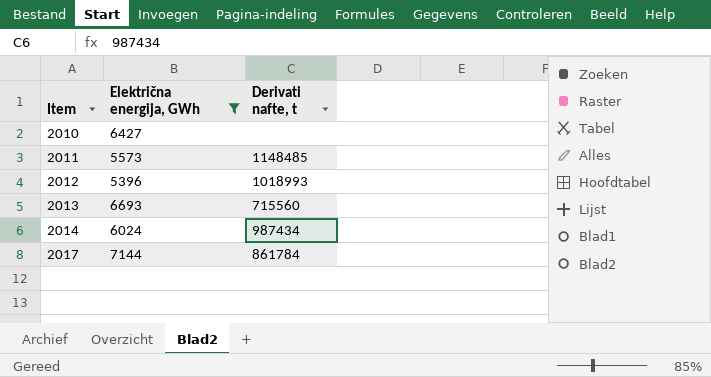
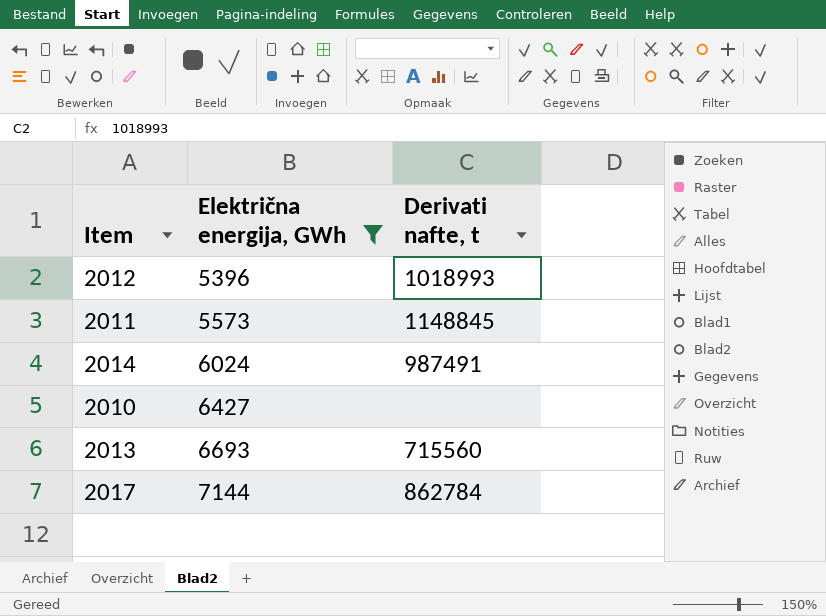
row order: Item ascending -> Električna energija, GWh ascending
2011 | Derivati nafte, t: 1148485 -> 1148845
2014 | Derivati nafte, t: 987434 -> 987491
2017 | Derivati nafte, t: 861784 -> 862784

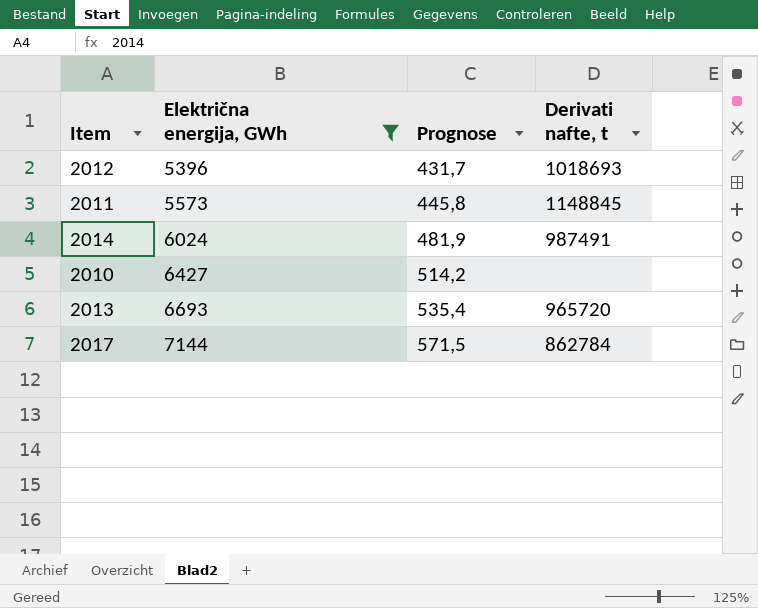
column Prognose | formula: none -> [Električna energija, GWh] * 0,08
2012 | Derivati nafte, t: 1018993 -> 1018693
2013 | Derivati nafte, t: 715560 -> 965720

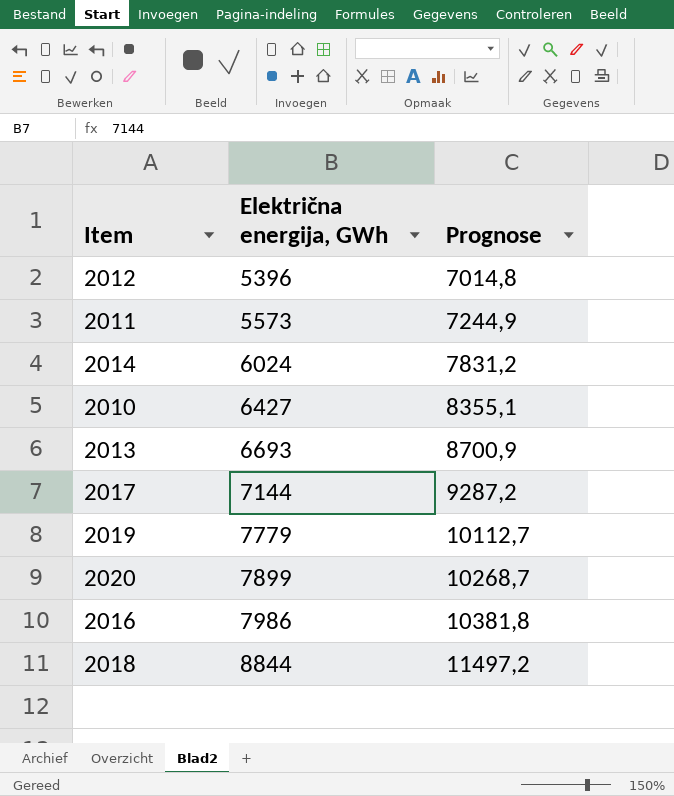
filter: Električna energija, GWh <= 7144 -> none
column Derivati nafte, t | position: 4 -> none
column Prognose | formula: [Električna energija, GWh] * 0,08 -> [Električna energija, GWh] * 1,3

